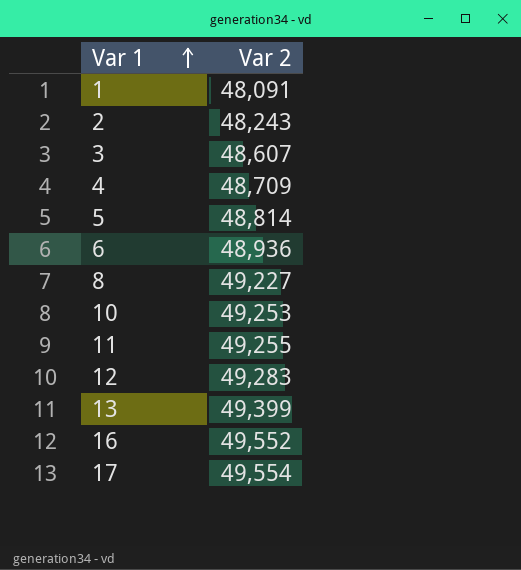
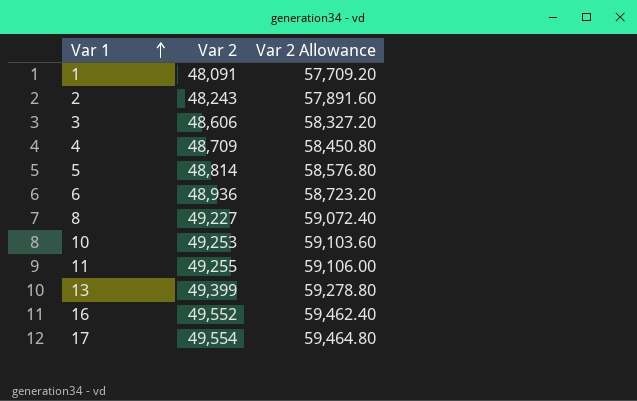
column Var 2 Allowance | formula: none -> [Var 2] * 1.2
row 12: 49,283 -> none
3 | Var 2: 48,607 -> 48,606

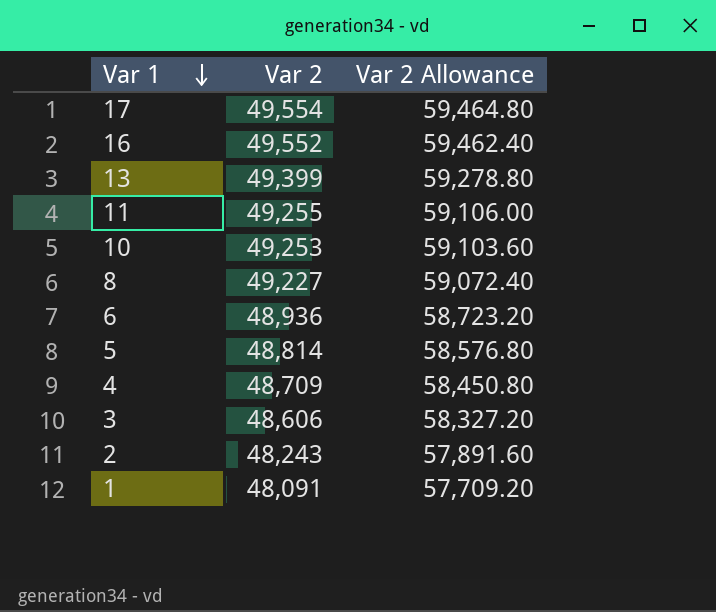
row order: Var 1 ascending -> Var 1 descending

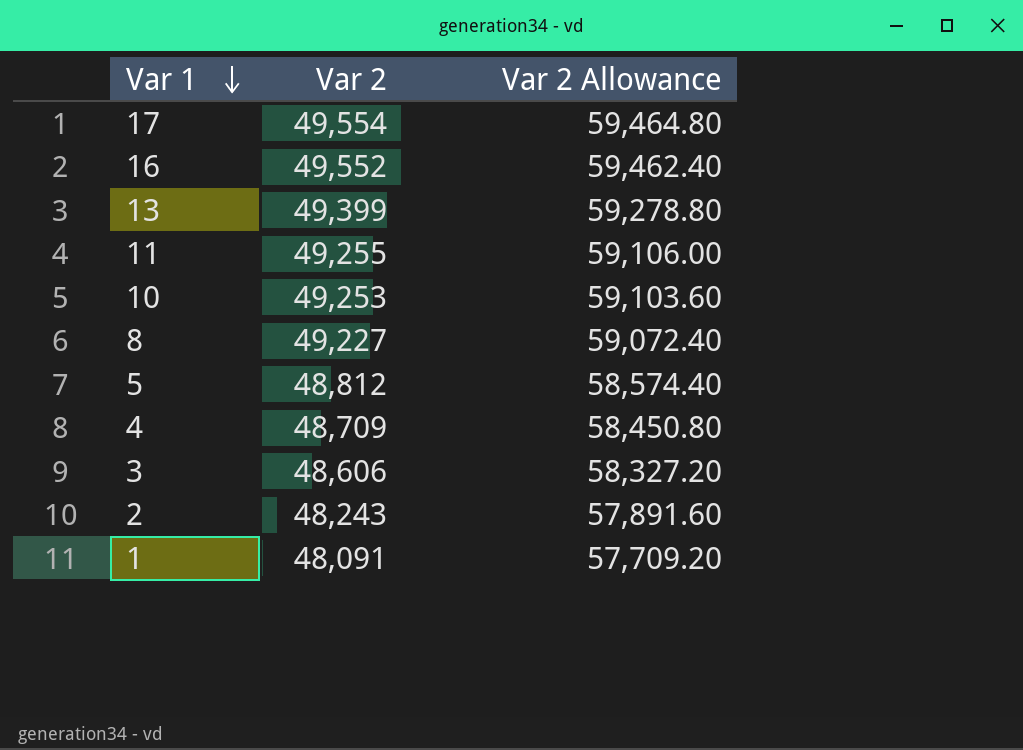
row 6: 48,936 | 58,723.20 -> none
5 | Var 2: 48,814 -> 48,812
5 | Var 2 Allowance: 58,576.80 -> 58,574.40

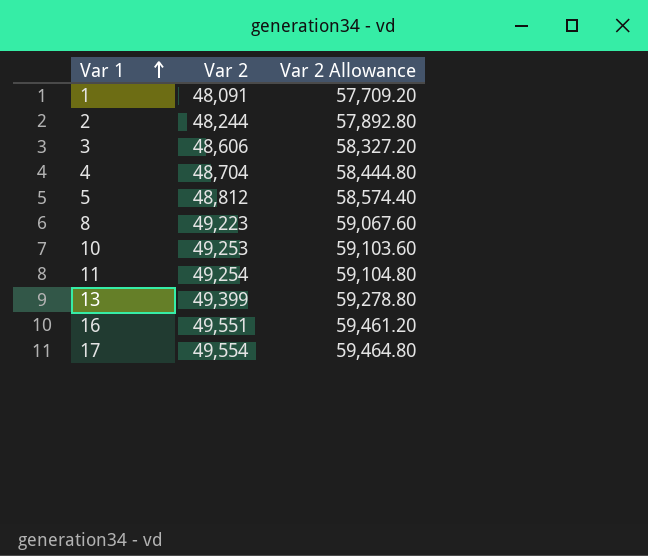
row order: Var 1 descending -> Var 1 ascending
2 | Var 2: 48,243 -> 48,244
2 | Var 2 Allowance: 57,891.60 -> 57,892.80
4 | Var 2: 48,709 -> 48,704
4 | Var 2 Allowance: 58,450.80 -> 58,444.80
8 | Var 2: 49,227 -> 49,223
8 | Var 2 Allowance: 59,072.40 -> 59,067.60
11 | Var 2: 49,255 -> 49,254
11 | Var 2 Allowance: 59,106.00 -> 59,104.80
16 | Var 2: 49,552 -> 49,551
16 | Var 2 Allowance: 59,462.40 -> 59,461.20

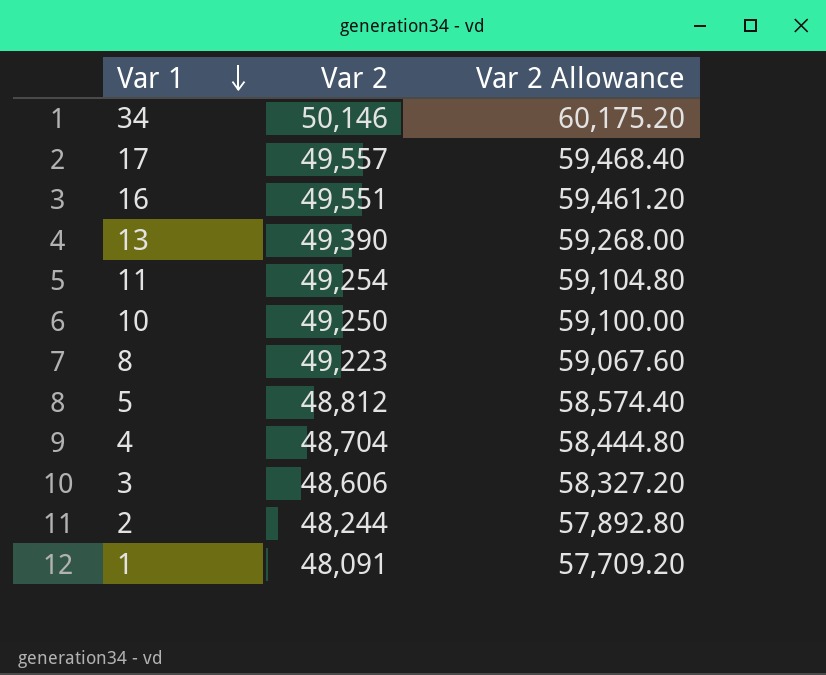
row order: Var 1 ascending -> Var 1 descending
row 34: none -> 50,146 | 60,175.20
17 | Var 2: 49,554 -> 49,557
17 | Var 2 Allowance: 59,464.80 -> 59,468.40
13 | Var 2: 49,399 -> 49,390
13 | Var 2 Allowance: 59,278.80 -> 59,268.00
10 | Var 2: 49,253 -> 49,250
10 | Var 2 Allowance: 59,103.60 -> 59,100.00

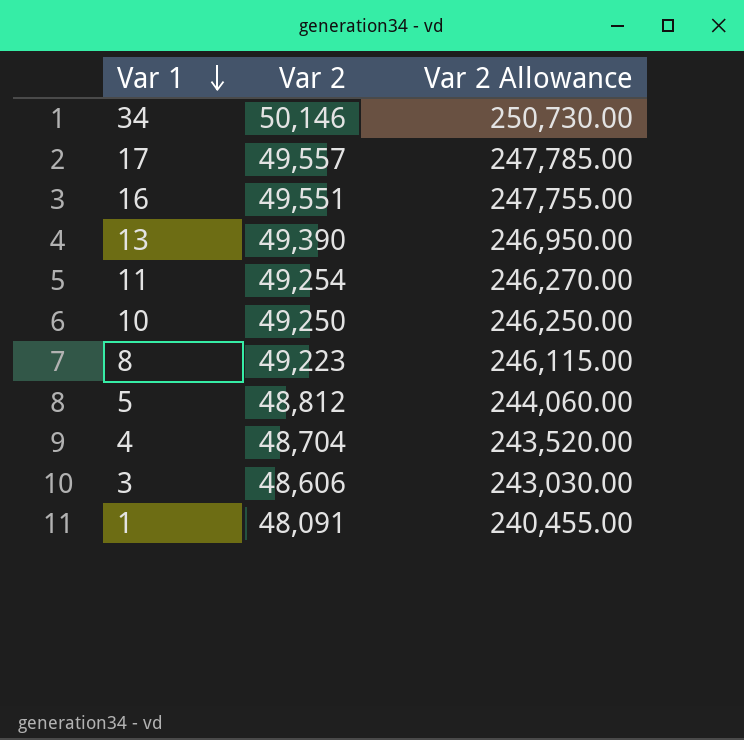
column Var 2 Allowance | formula: [Var 2] * 1.2 -> [Var 2] * 5
row 2: 48,244 | 57,892.80 -> none

